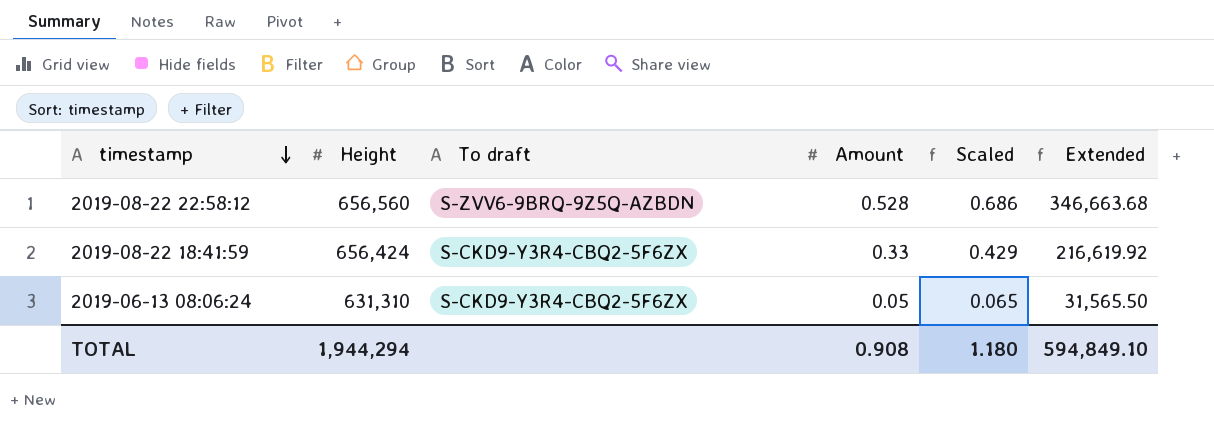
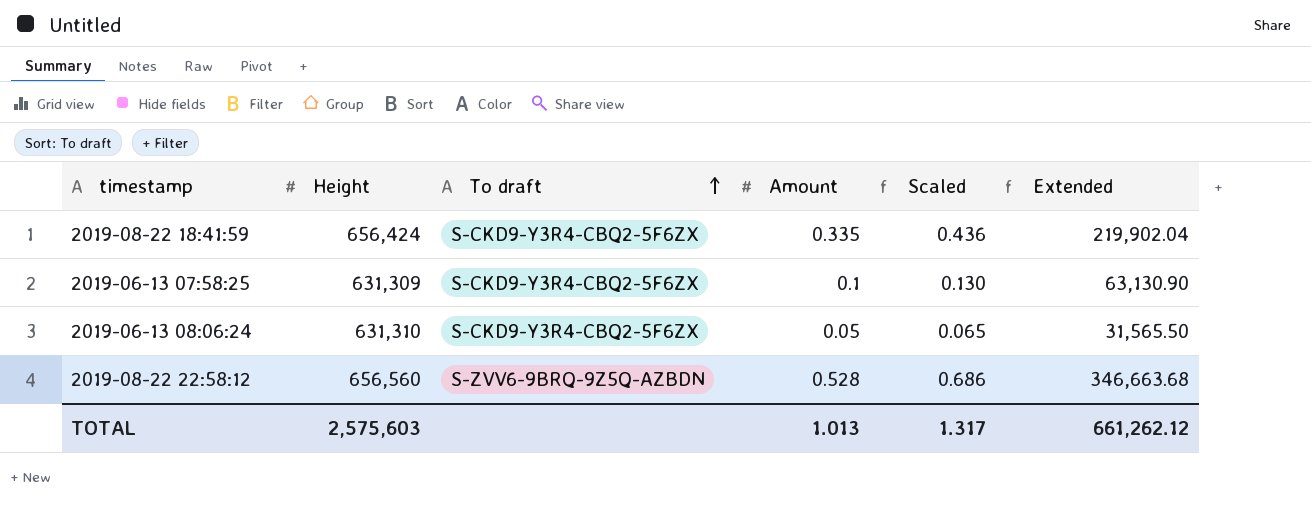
row order: timestamp descending -> To draft ascending
2019-08-22 18:41:59 | Amount: 0.33 -> 0.335
2019-08-22 18:41:59 | Scaled: 0.429 -> 0.436
2019-08-22 18:41:59 | Extended: 216,619.92 -> 219,902.04
row 2019-06-13 07:58:25: none -> 631,309 | S-CKD9-Y3R4-CBQ2-5F6ZX | 0.1 | 0.130 | 63,130.90
TOTAL | Height: 1,944,294 -> 2,575,603
TOTAL | Amount: 0.908 -> 1.013
TOTAL | Scaled: 1.180 -> 1.317
TOTAL | Extended: 594,849.10 -> 661,262.12

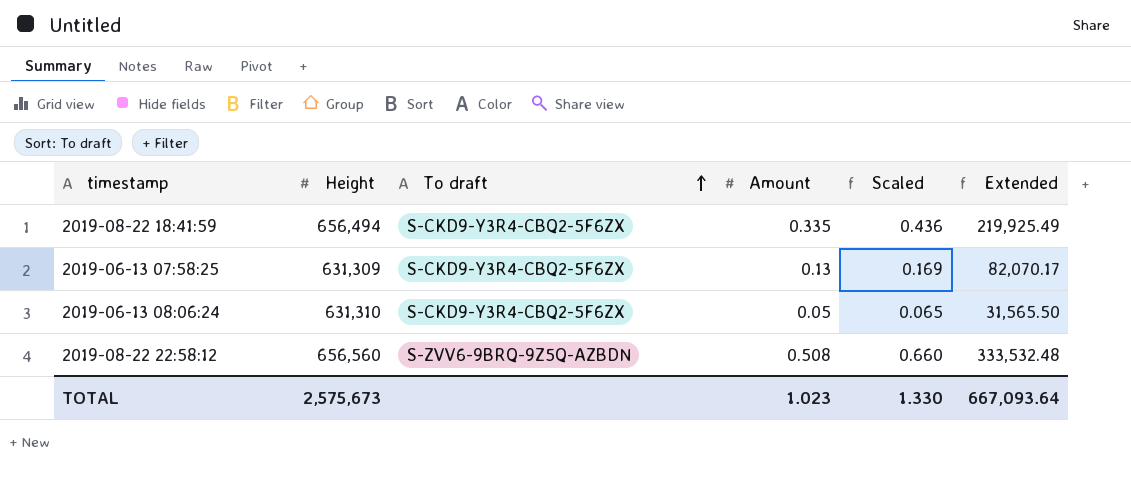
2019-08-22 18:41:59 | Height: 656,424 -> 656,494
2019-08-22 18:41:59 | Extended: 219,902.04 -> 219,925.49
2019-06-13 07:58:25 | Amount: 0.1 -> 0.13
2019-06-13 07:58:25 | Scaled: 0.130 -> 0.169
2019-06-13 07:58:25 | Extended: 63,130.90 -> 82,070.17
2019-08-22 22:58:12 | Amount: 0.528 -> 0.508
2019-08-22 22:58:12 | Scaled: 0.686 -> 0.660
2019-08-22 22:58:12 | Extended: 346,663.68 -> 333,532.48
TOTAL | Height: 2,575,603 -> 2,575,673
TOTAL | Amount: 1.013 -> 1.023
TOTAL | Scaled: 1.317 -> 1.330
TOTAL | Extended: 661,262.12 -> 667,093.64

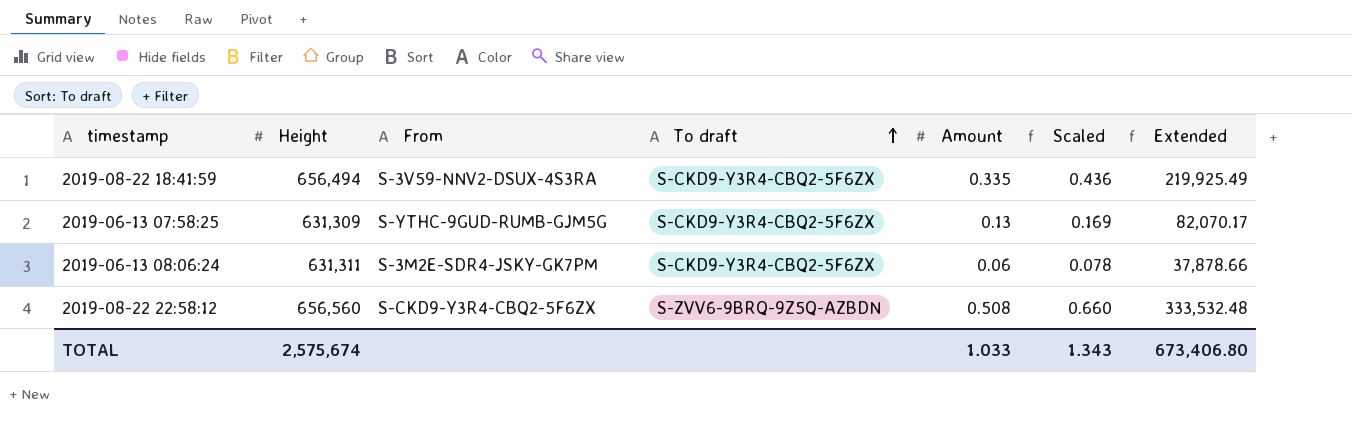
column From | position: none -> 3
2019-06-13 08:06:24 | Height: 631,310 -> 631,311
2019-06-13 08:06:24 | Amount: 0.05 -> 0.06
2019-06-13 08:06:24 | Scaled: 0.065 -> 0.078
2019-06-13 08:06:24 | Extended: 31,565.50 -> 37,878.66
TOTAL | Height: 2,575,673 -> 2,575,674
TOTAL | Amount: 1.023 -> 1.033
TOTAL | Scaled: 1.330 -> 1.343
TOTAL | Extended: 667,093.64 -> 673,406.80

